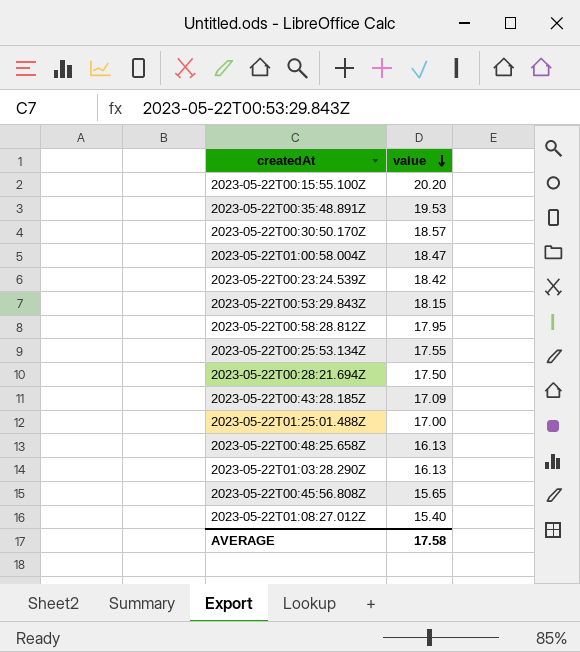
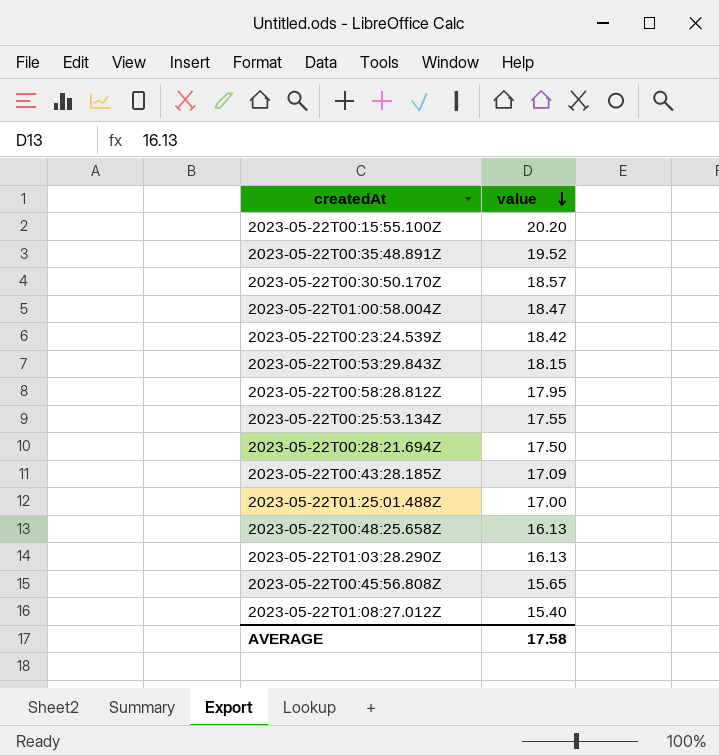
2023-05-22T00:35:48.891Z | value: 19.53 -> 19.52

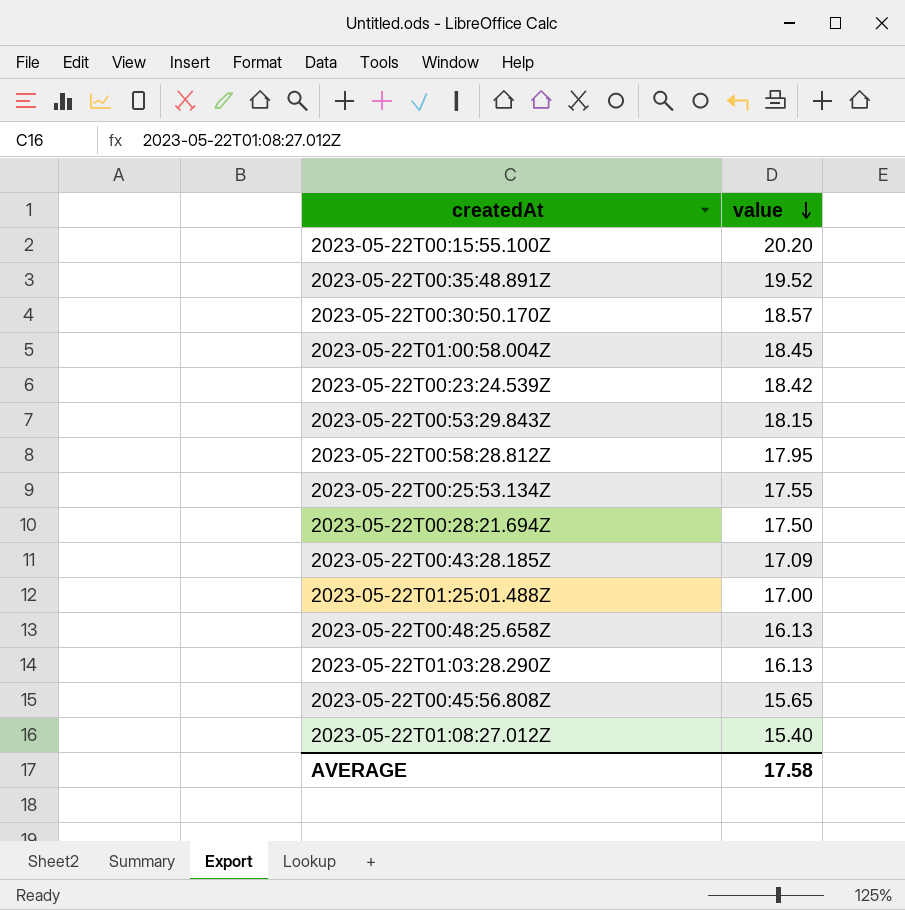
2023-05-22T01:00:58.004Z | value: 18.47 -> 18.45

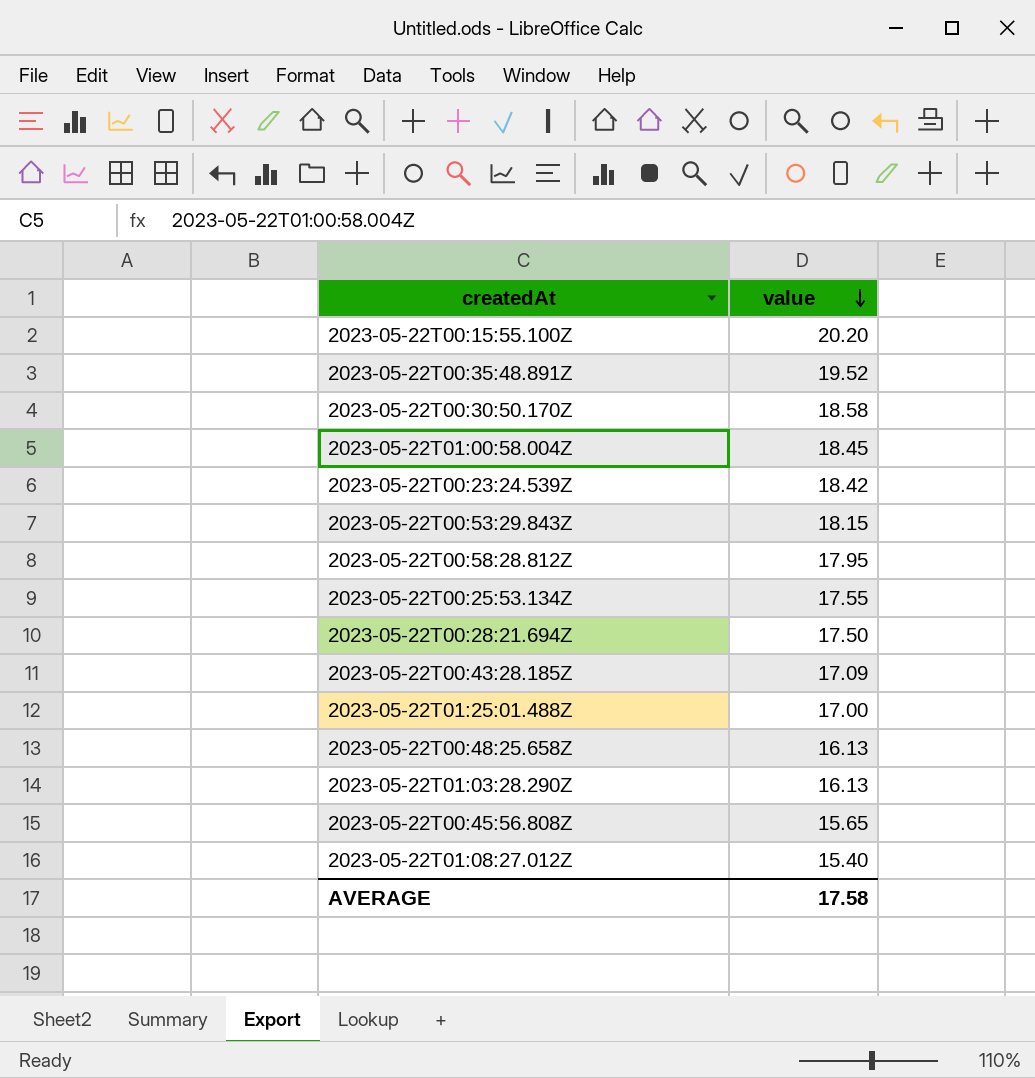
2023-05-22T00:30:50.170Z | value: 18.57 -> 18.58

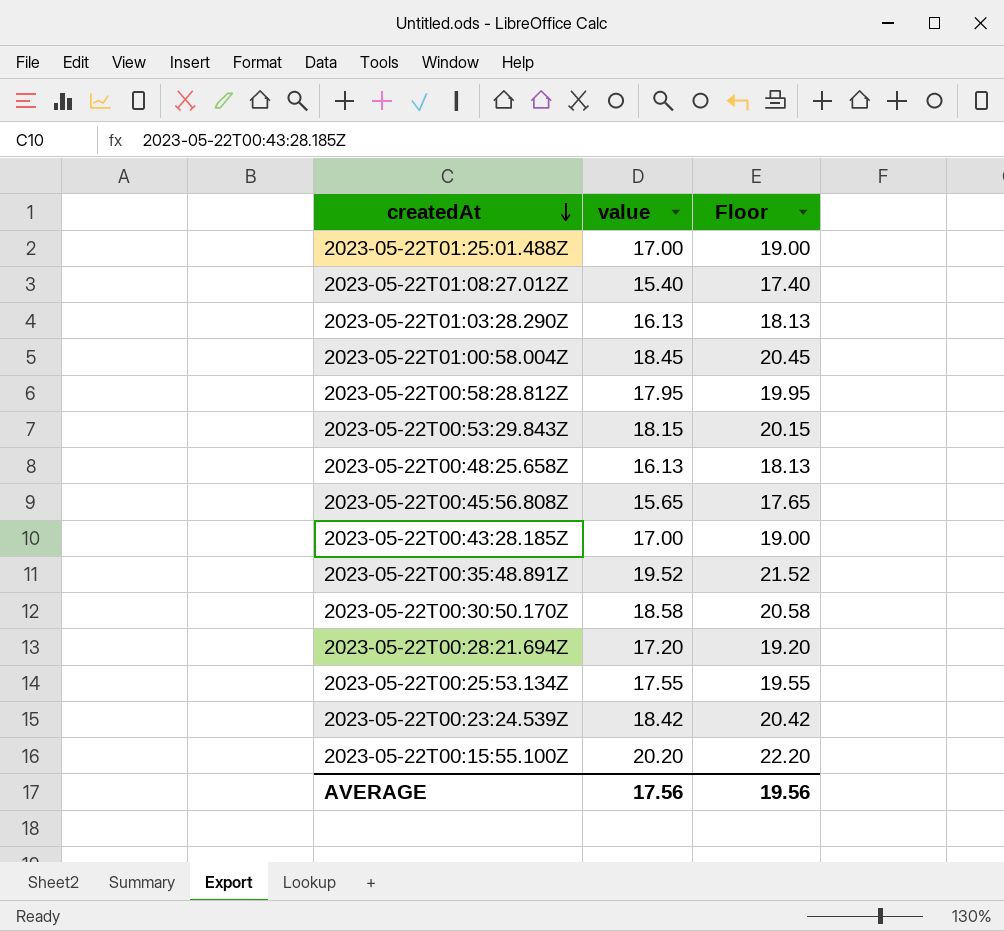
row order: value descending -> createdAt descending
column Floor | formula: none -> [value] + 2
2023-05-22T00:43:28.185Z | value: 17.09 -> 17.00
2023-05-22T00:28:21.694Z | value: 17.50 -> 17.20
AVERAGE | value: 17.58 -> 17.56

